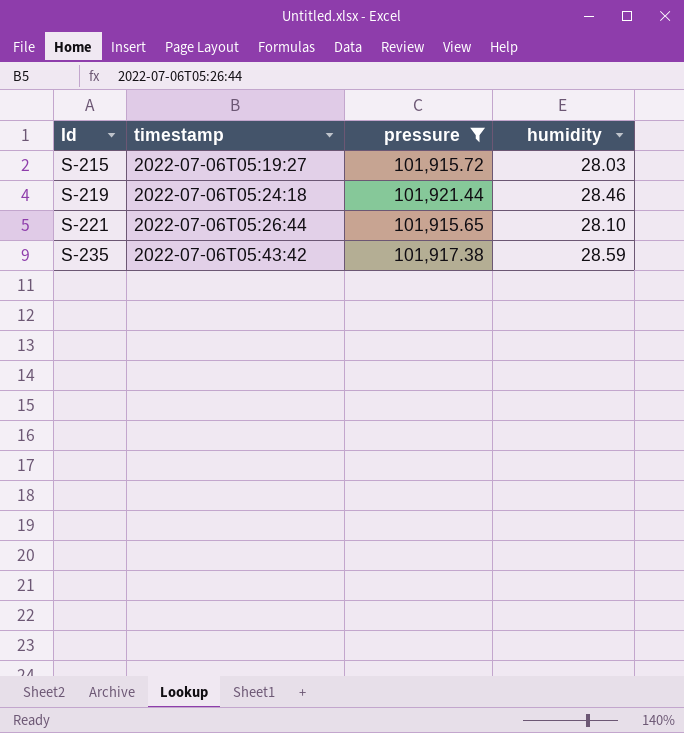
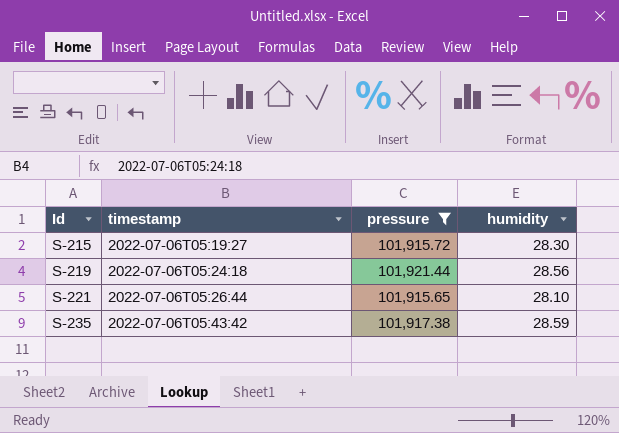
S-215 | humidity: 28.03 -> 28.30
S-219 | humidity: 28.46 -> 28.56

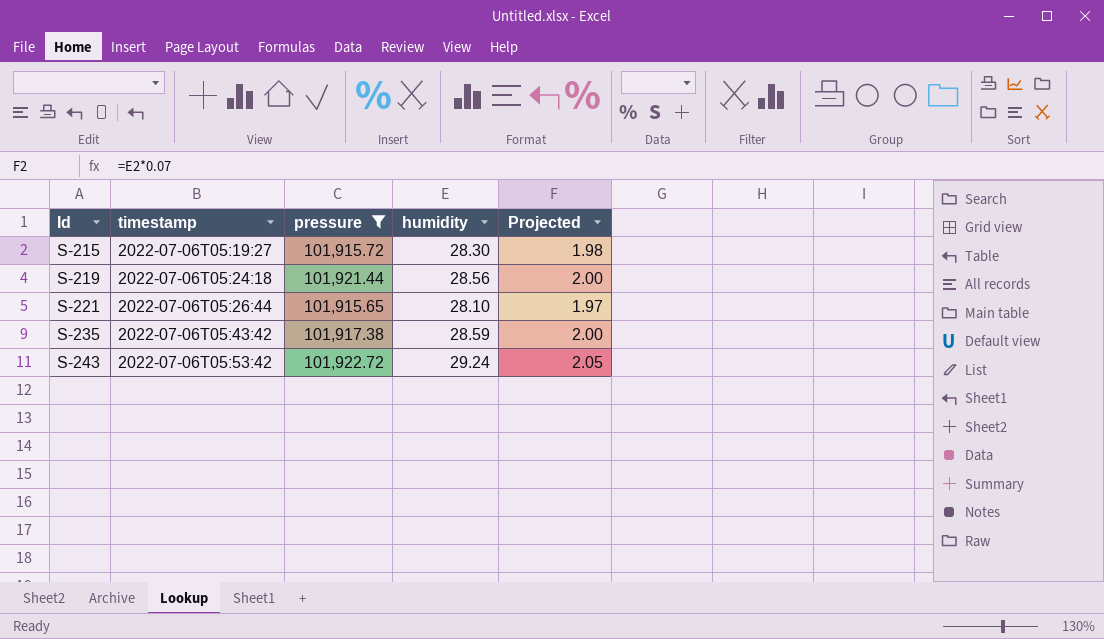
column Projected | formula: none -> [humidity] * 0.07
row S-243: none -> 2022-07-06T05:53:42 | 101,922.72 | 29.24 | 2.05

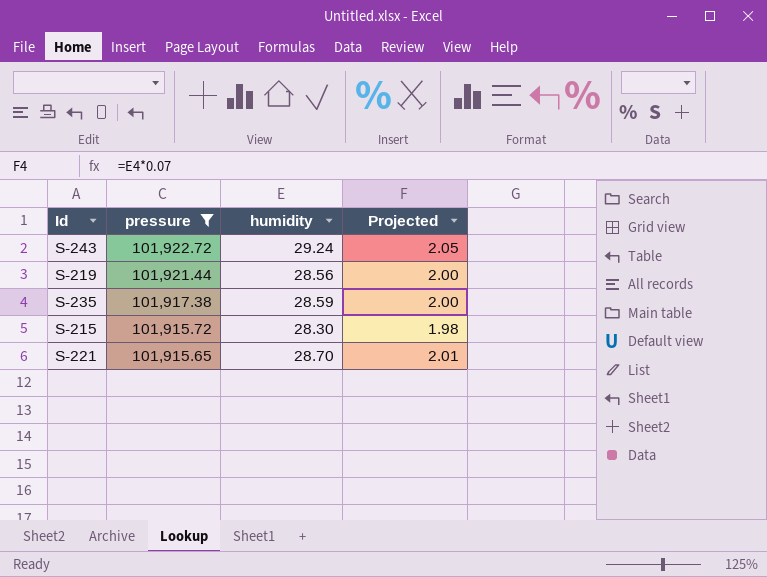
row order: Id ascending -> pressure descending
column timestamp | position: 2 -> none
S-221 | humidity: 28.10 -> 28.70
S-221 | Projected: 1.97 -> 2.01

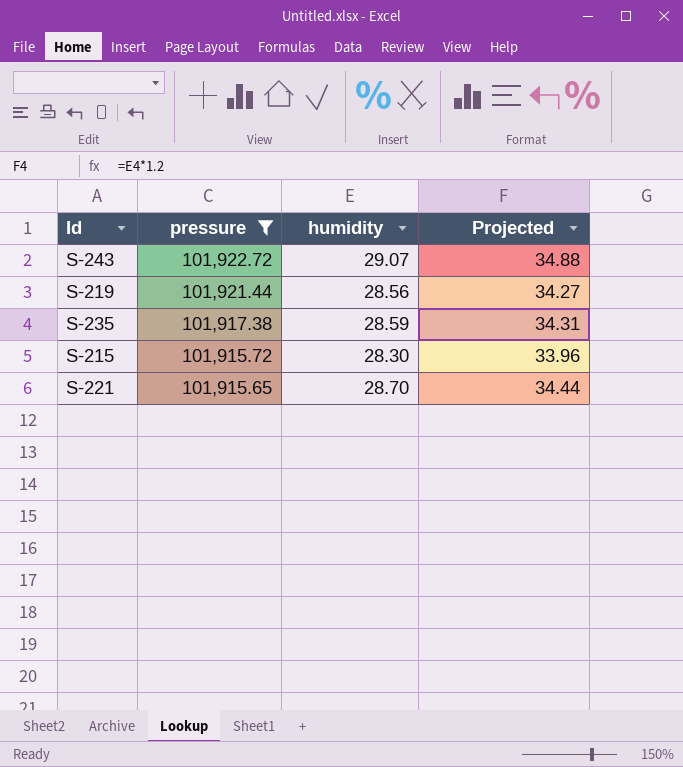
column Projected | formula: [humidity] * 0.07 -> [humidity] * 1.2
S-243 | humidity: 29.24 -> 29.07

